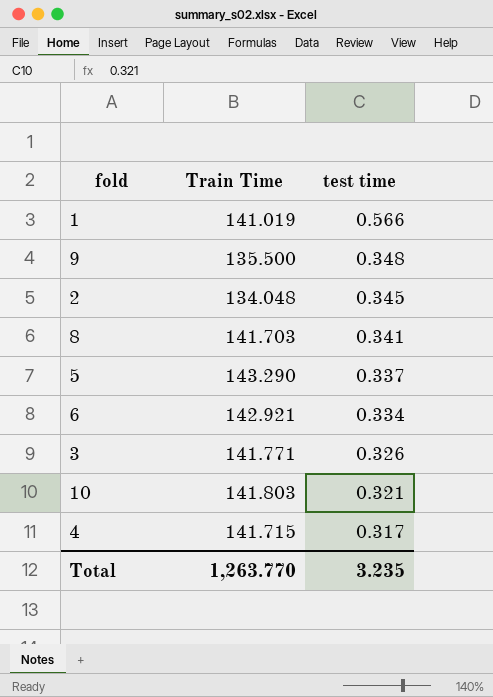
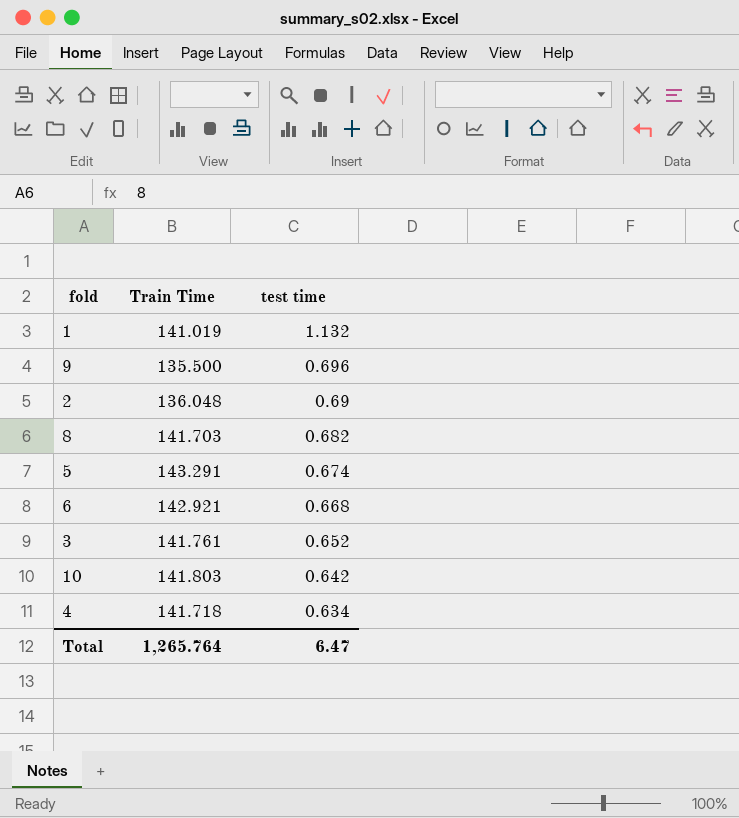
1 | test time: 0.566 -> 1.132
9 | test time: 0.348 -> 0.696
2 | Train Time: 134.048 -> 136.048
2 | test time: 0.345 -> 0.69
8 | test time: 0.341 -> 0.682
5 | Train Time: 143.290 -> 143.291
5 | test time: 0.337 -> 0.674
6 | test time: 0.334 -> 0.668
3 | Train Time: 141.771 -> 141.761
3 | test time: 0.326 -> 0.652
10 | test time: 0.321 -> 0.642
4 | Train Time: 141.715 -> 141.718
4 | test time: 0.317 -> 0.634
Total | Train Time: 1,263.770 -> 1,265.764
Total | test time: 3.235 -> 6.47

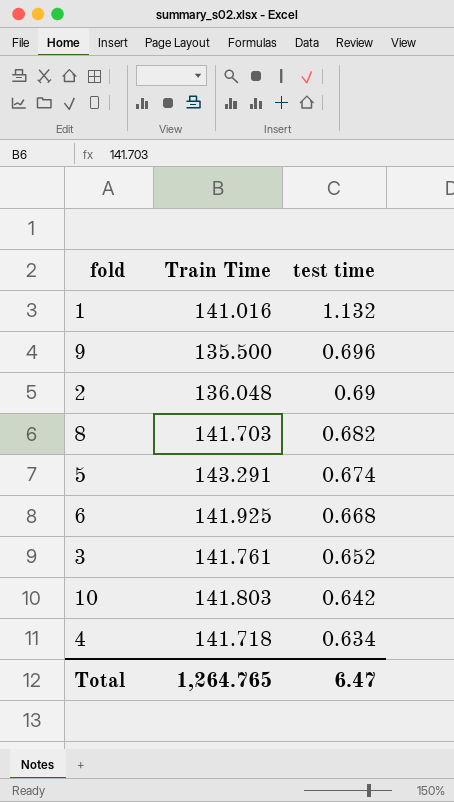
1 | Train Time: 141.019 -> 141.016
6 | Train Time: 142.921 -> 141.925
Total | Train Time: 1,265.764 -> 1,264.765

